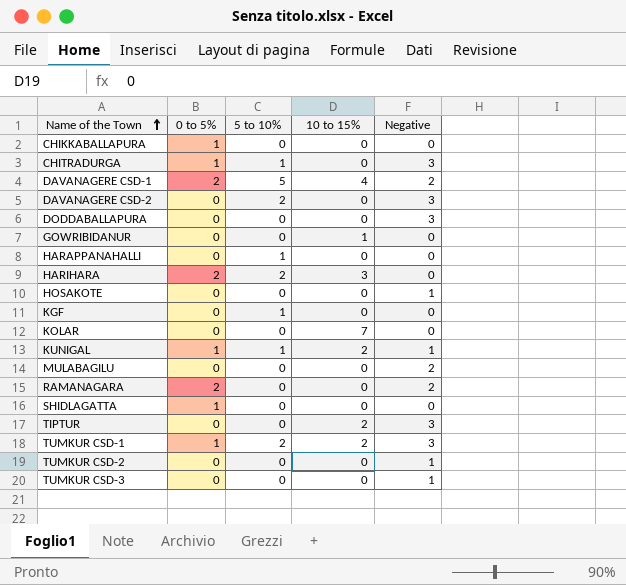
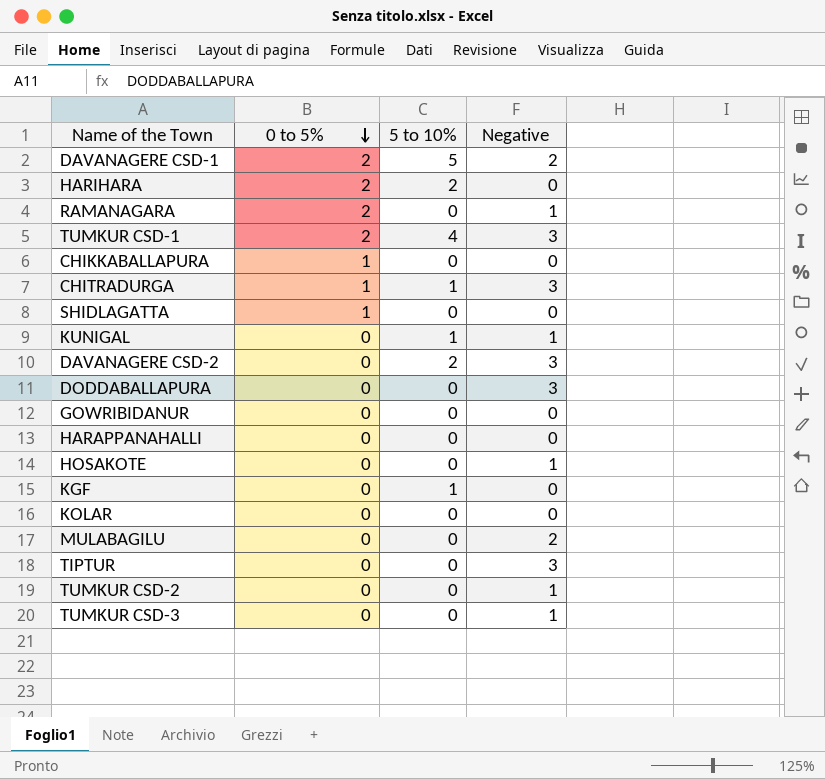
row order: Name of the Town ascending -> 0 to 5% descending
column 10 to 15% | position: 4 -> none
RAMANAGARA | Negative: 2 -> 1
TUMKUR CSD-1 | 0 to 5%: 1 -> 2
TUMKUR CSD-1 | 5 to 10%: 2 -> 4
KUNIGAL | 0 to 5%: 1 -> 0
HARAPPANAHALLI | 5 to 10%: 1 -> 0

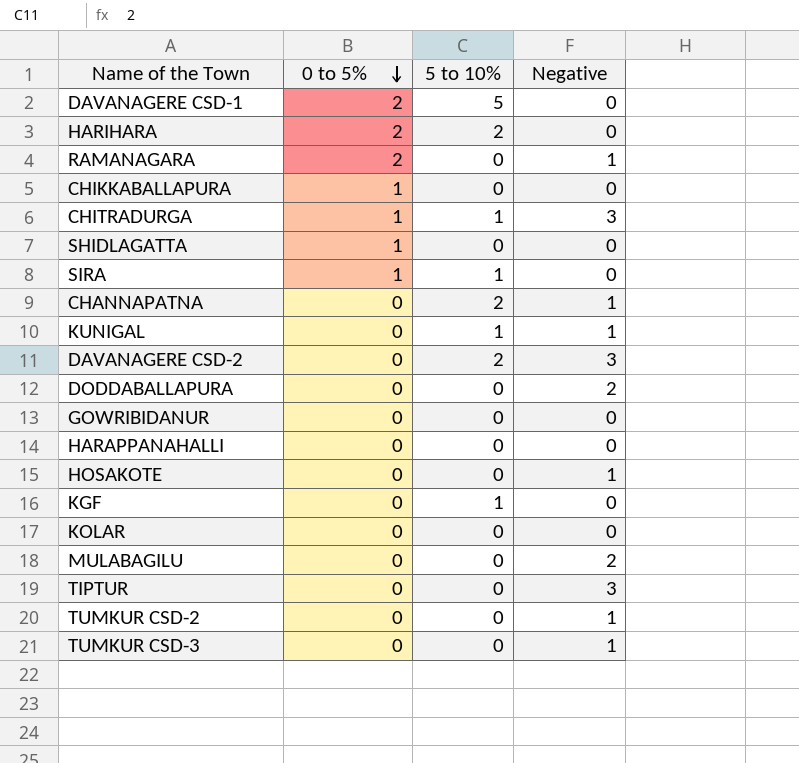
row TUMKUR CSD-1: 2 | 4 | 3 -> none
DAVANAGERE CSD-1 | Negative: 2 -> 0
row SIRA: none -> 1 | 1 | 0
row CHANNAPATNA: none -> 0 | 2 | 1
DODDABALLAPURA | Negative: 3 -> 2

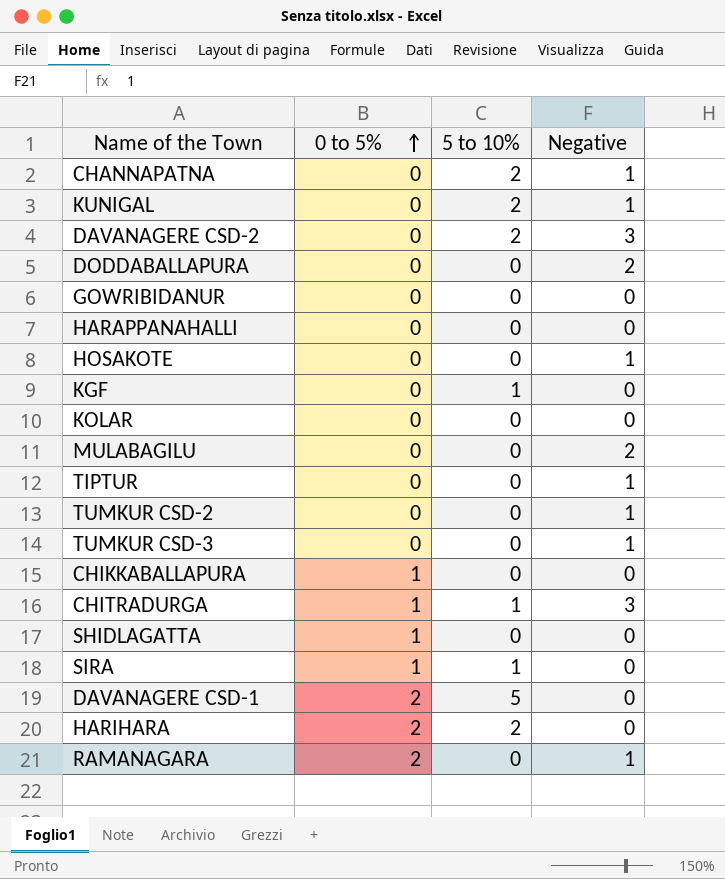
row order: 0 to 5% descending -> 0 to 5% ascending
KUNIGAL | 5 to 10%: 1 -> 2
TIPTUR | Negative: 3 -> 1

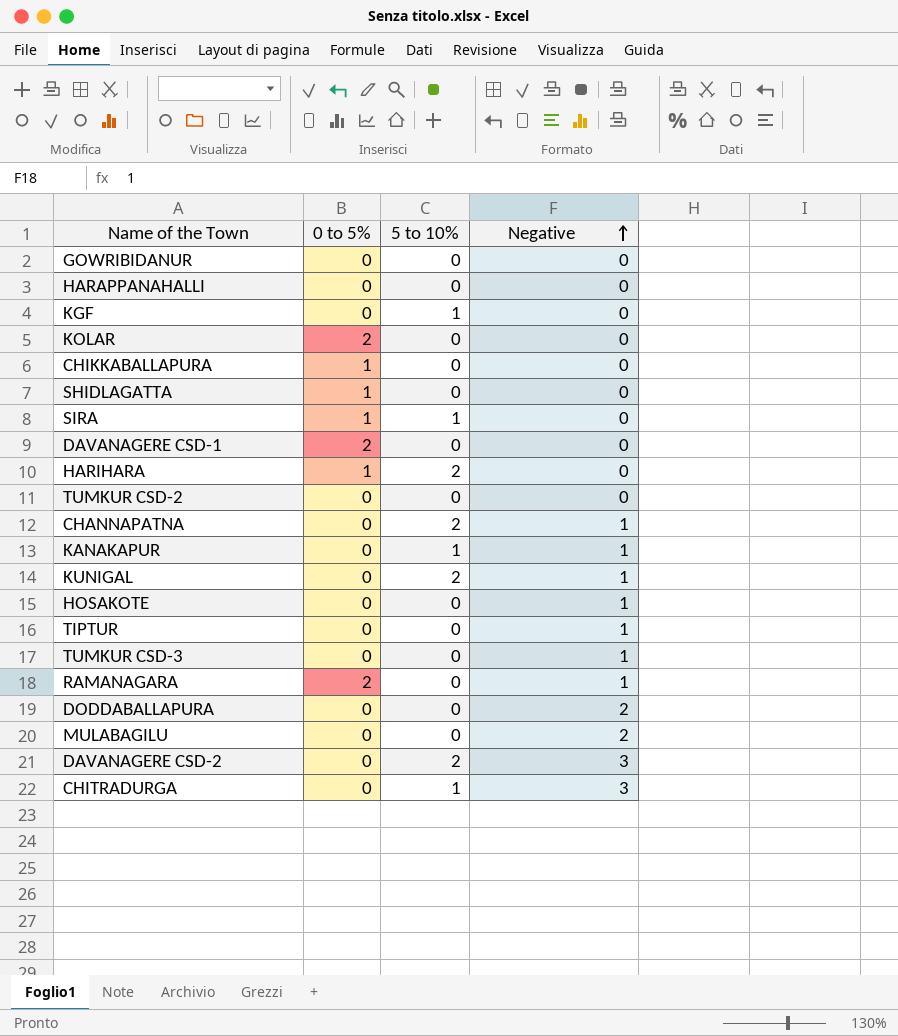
row order: 0 to 5% ascending -> Negative ascending
KOLAR | 0 to 5%: 0 -> 2
DAVANAGERE CSD-1 | 5 to 10%: 5 -> 0
HARIHARA | 0 to 5%: 2 -> 1
TUMKUR CSD-2 | Negative: 1 -> 0
row KANAKAPUR: none -> 0 | 1 | 1
CHITRADURGA | 0 to 5%: 1 -> 0

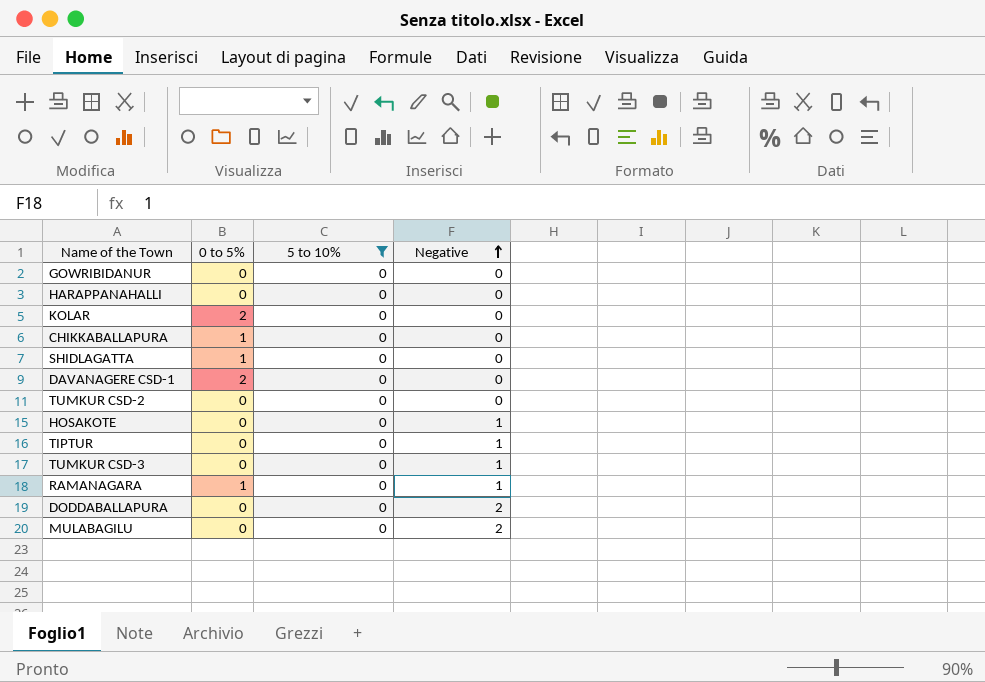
filter: none -> 5 to 10% = 0
RAMANAGARA | 0 to 5%: 2 -> 1

